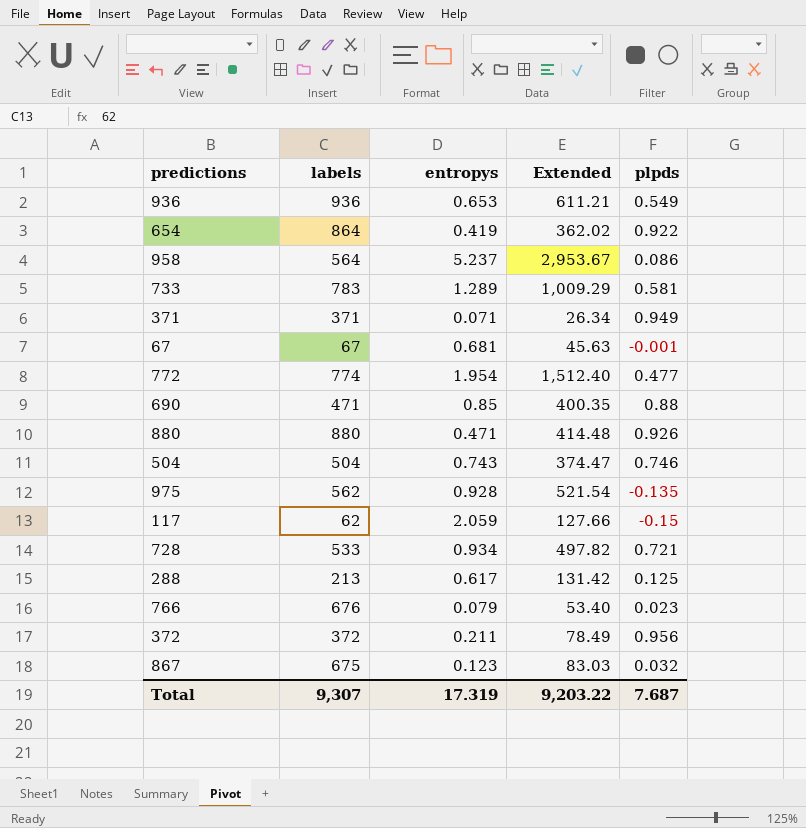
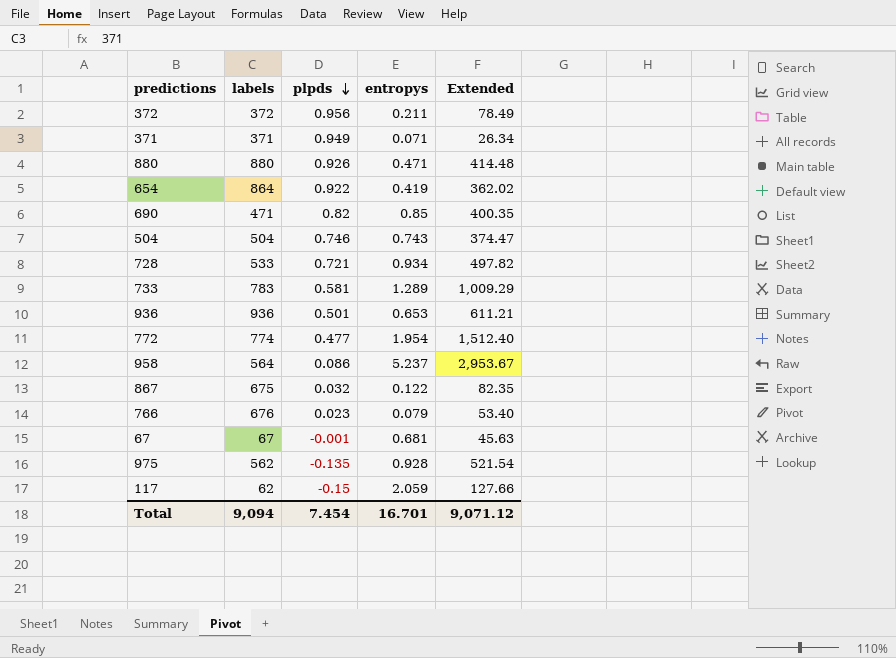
row order: none -> plpds descending
column plpds | position: 5 -> 3
row 288: 213 | 0.617 | 131.42 | 0.125 -> none
690 | plpds: 0.88 -> 0.82
936 | plpds: 0.549 -> 0.501
867 | entropys: 0.123 -> 0.122
867 | Extended: 83.03 -> 82.35
Total | labels: 9,307 -> 9,094
Total | plpds: 7.687 -> 7.454
Total | entropys: 17.319 -> 16.701
Total | Extended: 9,203.22 -> 9,071.12

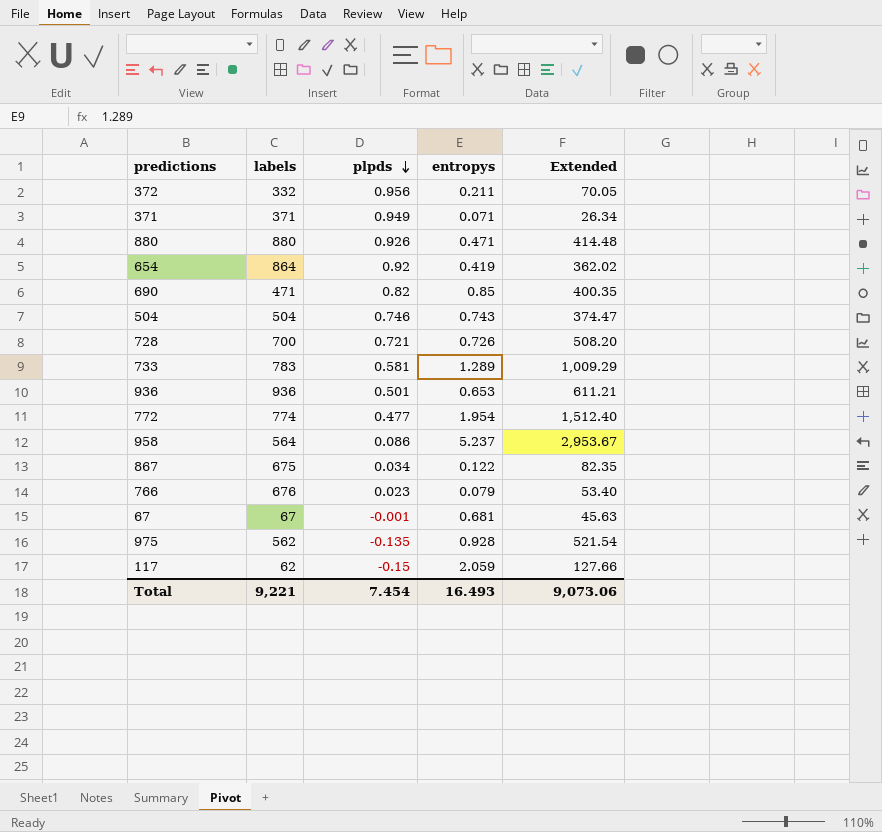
372 | labels: 372 -> 332
372 | Extended: 78.49 -> 70.05
654 | plpds: 0.922 -> 0.92
728 | labels: 533 -> 700
728 | entropys: 0.934 -> 0.726
728 | Extended: 497.82 -> 508.20
867 | plpds: 0.032 -> 0.034
Total | labels: 9,094 -> 9,221
Total | entropys: 16.701 -> 16.493
Total | Extended: 9,071.12 -> 9,073.06

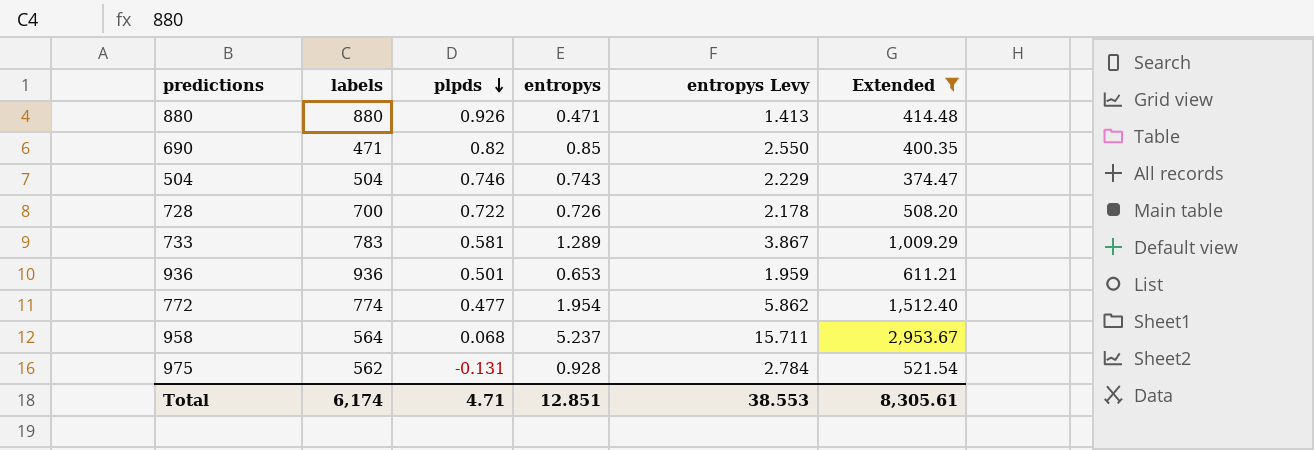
filter: none -> Extended >= 374.47
column entropys Levy | formula: none -> [entropys] * 3
728 | plpds: 0.721 -> 0.722
958 | plpds: 0.086 -> 0.068
975 | plpds: -0.135 -> -0.131
Total | labels: 9,221 -> 6,174
Total | plpds: 7.454 -> 4.71
Total | entropys: 16.493 -> 12.851
Total | Extended: 9,073.06 -> 8,305.61

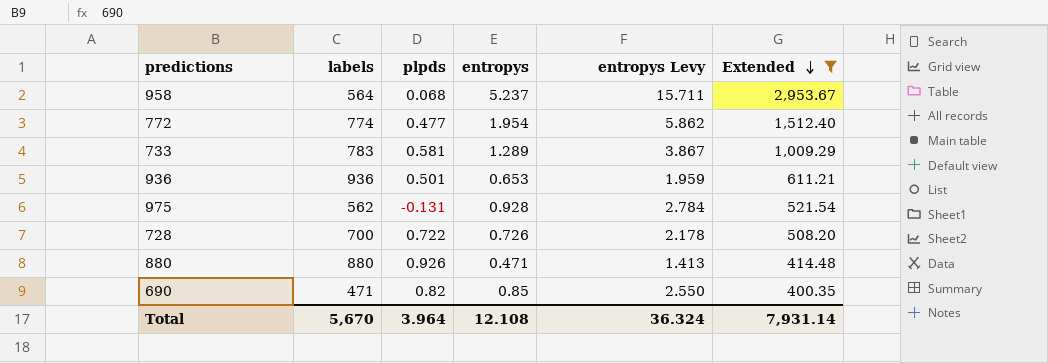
row order: plpds descending -> Extended descending
row 504: 504 | 0.746 | 0.743 | 2.229 | 374.47 -> none
Total | labels: 6,174 -> 5,670
Total | plpds: 4.71 -> 3.964
Total | entropys: 12.851 -> 12.108
Total | entropys Levy: 38.553 -> 36.324
Total | Extended: 8,305.61 -> 7,931.14

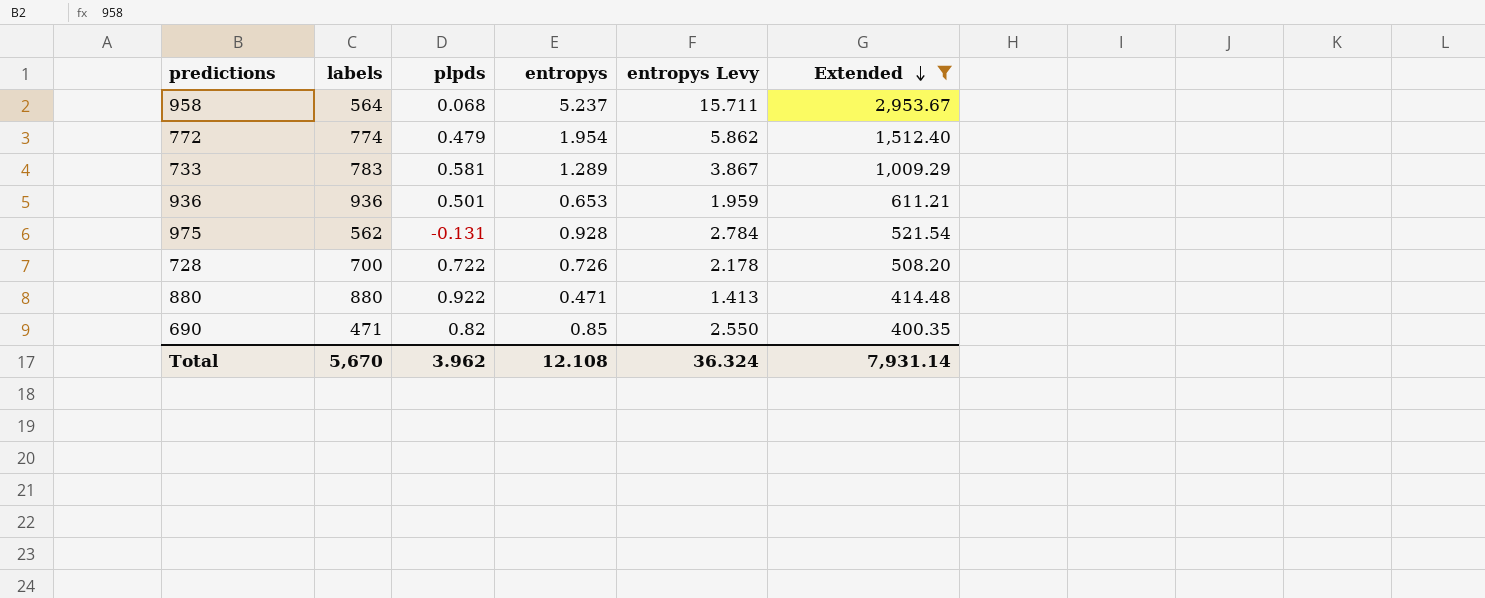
772 | plpds: 0.477 -> 0.479
880 | plpds: 0.926 -> 0.922
Total | plpds: 3.964 -> 3.962

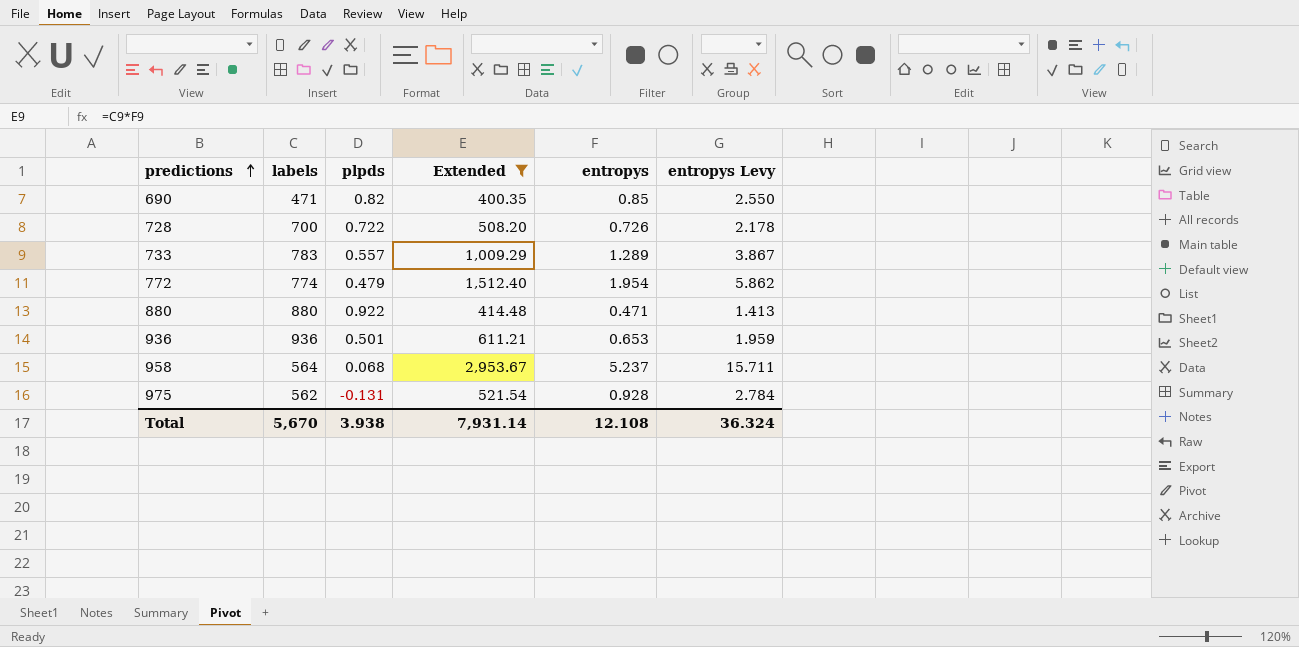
row order: Extended descending -> predictions ascending
column Extended | position: 6 -> 4
733 | plpds: 0.581 -> 0.557
Total | plpds: 3.962 -> 3.938

